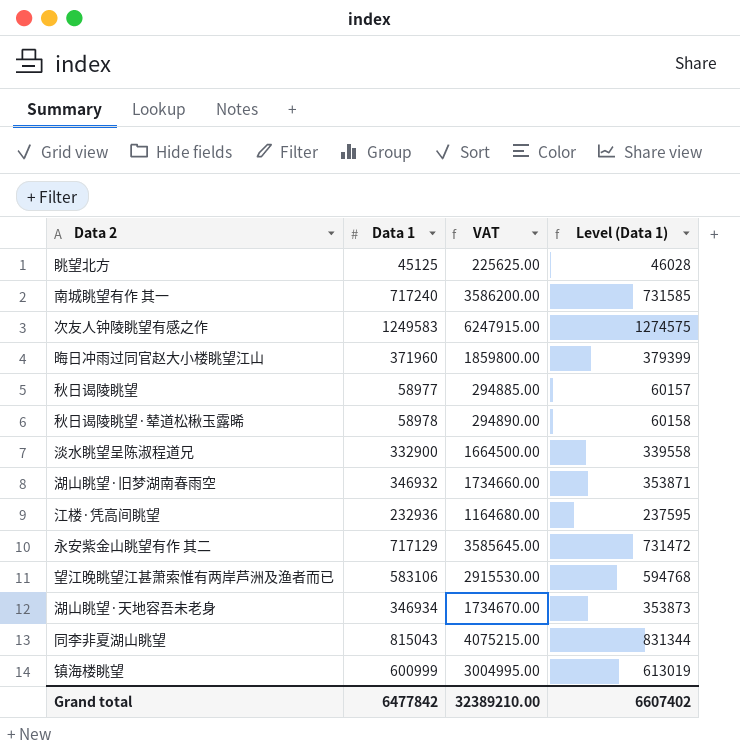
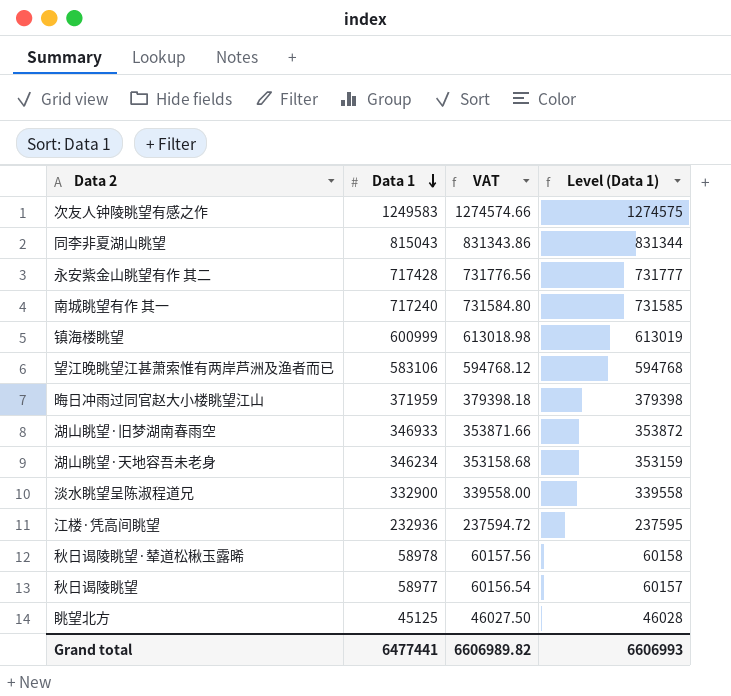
row order: none -> Data 1 descending
column VAT | formula: [Data 1] * 5 -> [Data 1] * 1.02
永安紫金山眺望有作 其二 | Data 1: 717129 -> 717428
永安紫金山眺望有作 其二 | Level (Data 1): 731472 -> 731777
晦日冲雨过同官赵大小楼眺望江山 | Data 1: 371960 -> 371959
晦日冲雨过同官赵大小楼眺望江山 | Level (Data 1): 379399 -> 379398
湖山眺望·旧梦湖南春雨空 | Data 1: 346932 -> 346933
湖山眺望·旧梦湖南春雨空 | Level (Data 1): 353871 -> 353872
湖山眺望·天地容吾未老身 | Data 1: 346934 -> 346234
湖山眺望·天地容吾未老身 | Level (Data 1): 353873 -> 353159
Grand total | Data 1: 6477842 -> 6477441
Grand total | VAT: 32389210.00 -> 6606989.82
Grand total | Level (Data 1): 6607402 -> 6606993

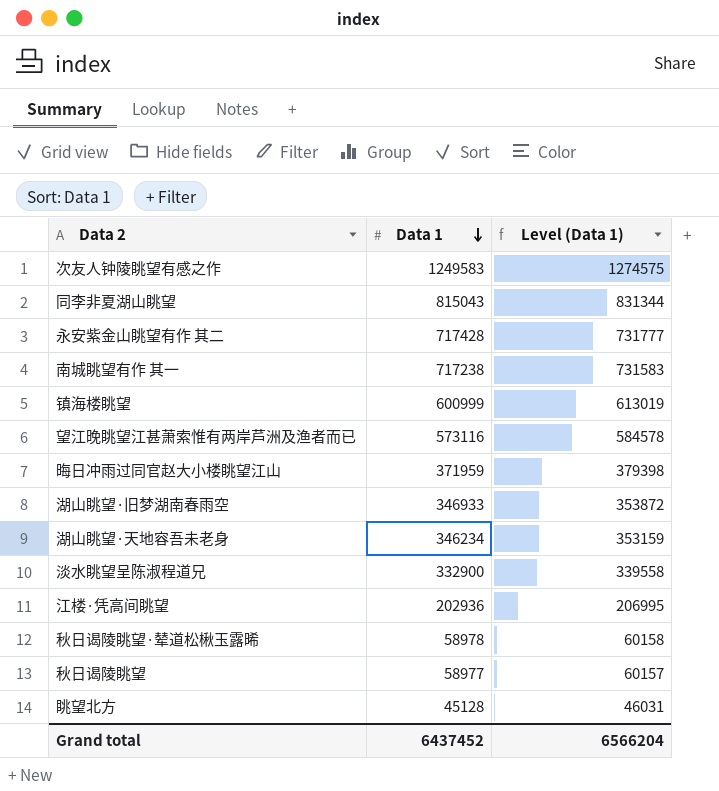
column VAT | formula: [Data 1] * 1.02 -> none
南城眺望有作 其一 | Data 1: 717240 -> 717238
南城眺望有作 其一 | Level (Data 1): 731585 -> 731583
望江晚眺望江甚萧索惟有两岸芦洲及渔者而已 | Data 1: 583106 -> 573116
望江晚眺望江甚萧索惟有两岸芦洲及渔者而已 | Level (Data 1): 594768 -> 584578
江楼·凭高间眺望 | Data 1: 232936 -> 202936
江楼·凭高间眺望 | Level (Data 1): 237595 -> 206995
眺望北方 | Data 1: 45125 -> 45128
眺望北方 | Level (Data 1): 46028 -> 46031
Grand total | Data 1: 6477441 -> 6437452
Grand total | Level (Data 1): 6606993 -> 6566204

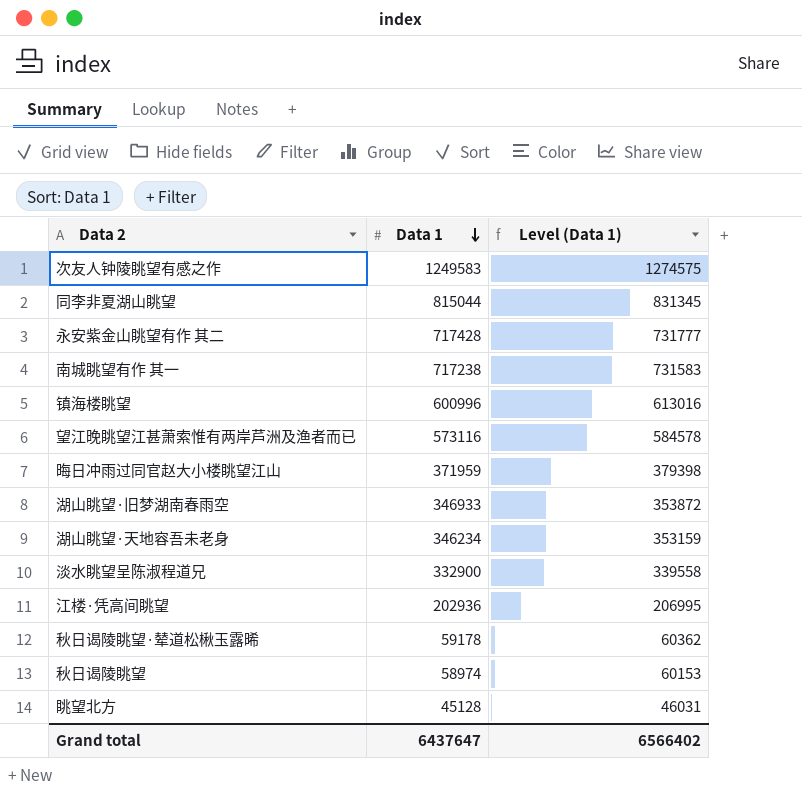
同李非夏湖山眺望 | Data 1: 815043 -> 815044
同李非夏湖山眺望 | Level (Data 1): 831344 -> 831345
镇海楼眺望 | Data 1: 600999 -> 600996
镇海楼眺望 | Level (Data 1): 613019 -> 613016
秋日谒陵眺望·辇道松楸玉露晞 | Data 1: 58978 -> 59178
秋日谒陵眺望·辇道松楸玉露晞 | Level (Data 1): 60158 -> 60362
秋日谒陵眺望 | Data 1: 58977 -> 58974
秋日谒陵眺望 | Level (Data 1): 60157 -> 60153
Grand total | Data 1: 6437452 -> 6437647
Grand total | Level (Data 1): 6566204 -> 6566402

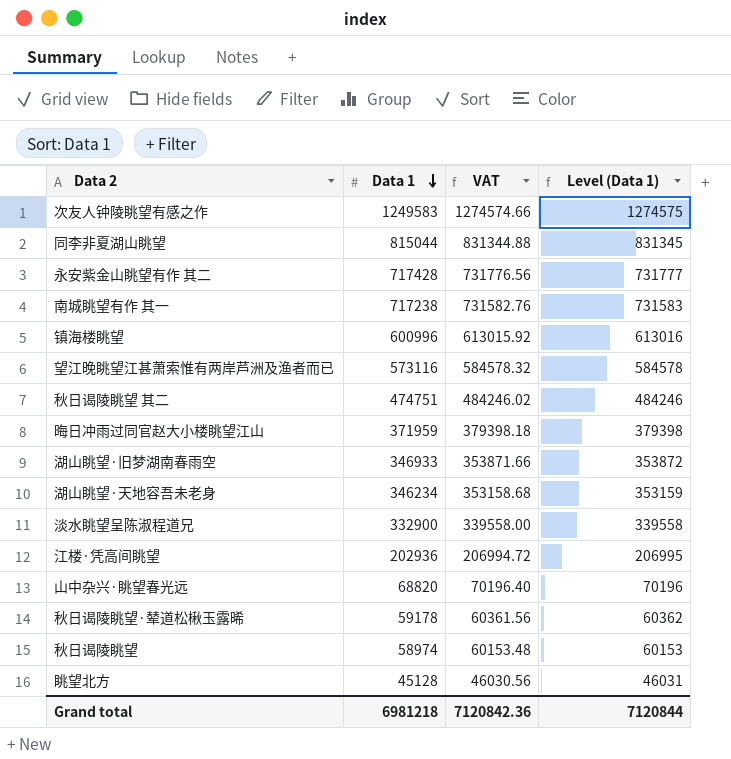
column VAT | formula: none -> [Data 1] * 1.02
row 秋日谒陵眺望 其二: none -> 474751 | 484246.02 | 484246
row 山中杂兴·眺望春光远: none -> 68820 | 70196.40 | 70196
Grand total | Data 1: 6437647 -> 6981218
Grand total | Level (Data 1): 6566402 -> 7120844

